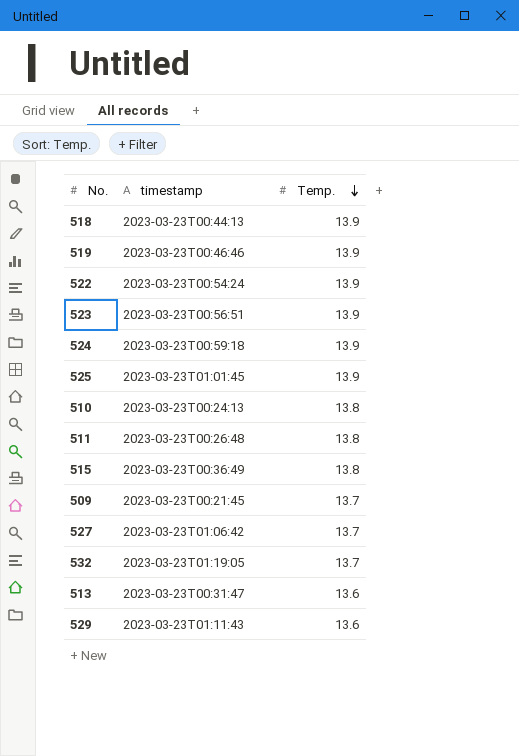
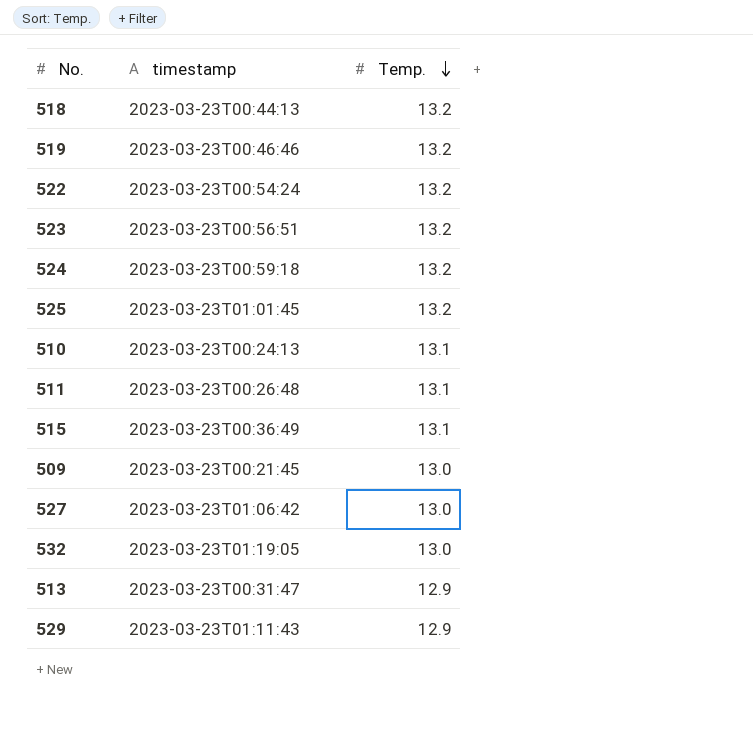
518 | Temp.: 13.9 -> 13.2
519 | Temp.: 13.9 -> 13.2
522 | Temp.: 13.9 -> 13.2
523 | Temp.: 13.9 -> 13.2
524 | Temp.: 13.9 -> 13.2
525 | Temp.: 13.9 -> 13.2
510 | Temp.: 13.8 -> 13.1
511 | Temp.: 13.8 -> 13.1
515 | Temp.: 13.8 -> 13.1
509 | Temp.: 13.7 -> 13.0
527 | Temp.: 13.7 -> 13.0
532 | Temp.: 13.7 -> 13.0
513 | Temp.: 13.6 -> 12.9
529 | Temp.: 13.6 -> 12.9

